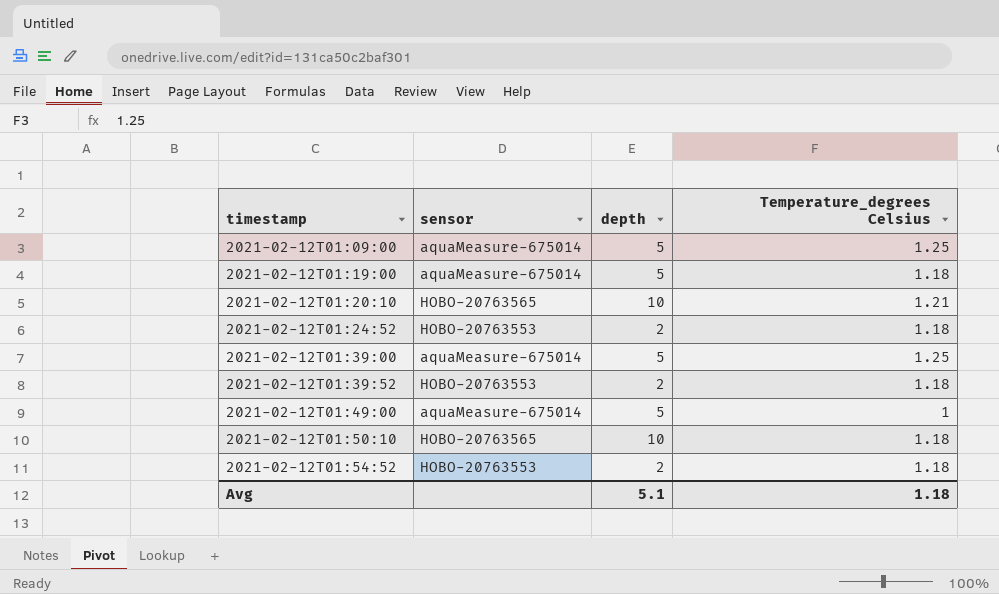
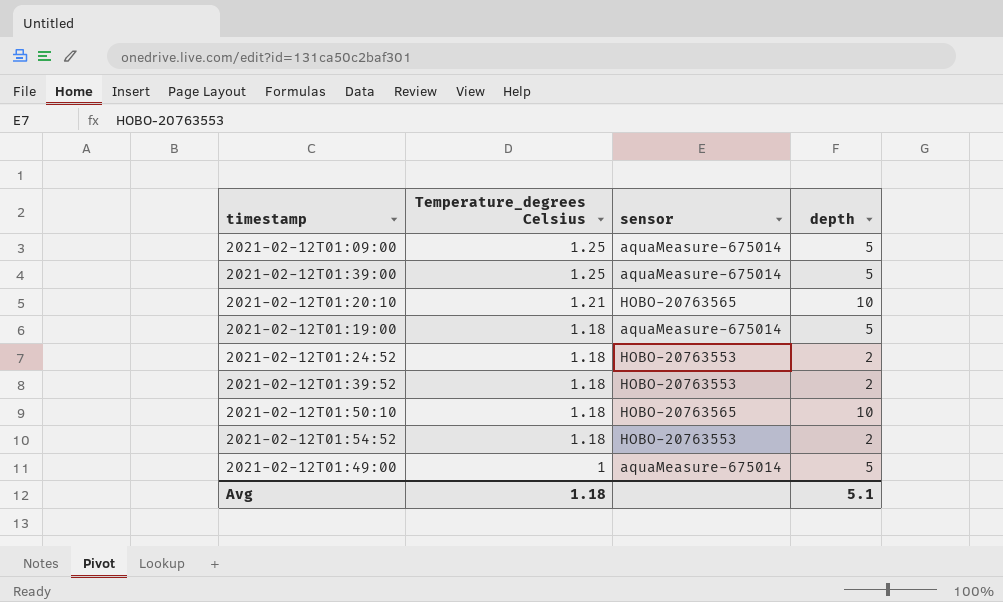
row order: timestamp ascending -> Temperature_degrees Celsius descending
column Temperature_degrees Celsius | position: 4 -> 2

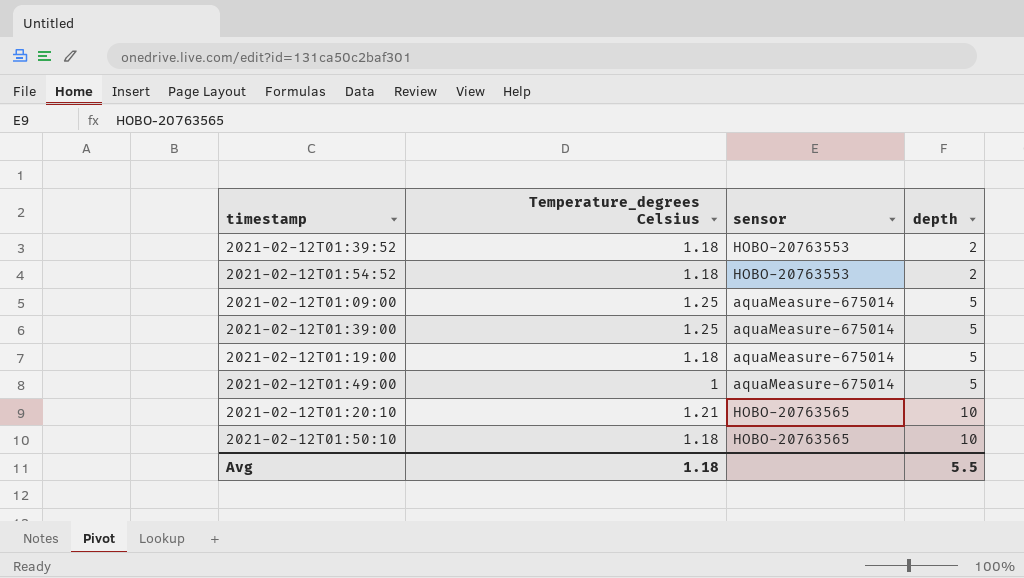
row order: Temperature_degrees Celsius descending -> depth ascending
row 2021-02-12T01:24:52: 1.18 | HOBO-20763553 | 2 -> none
Avg | depth: 5.1 -> 5.5

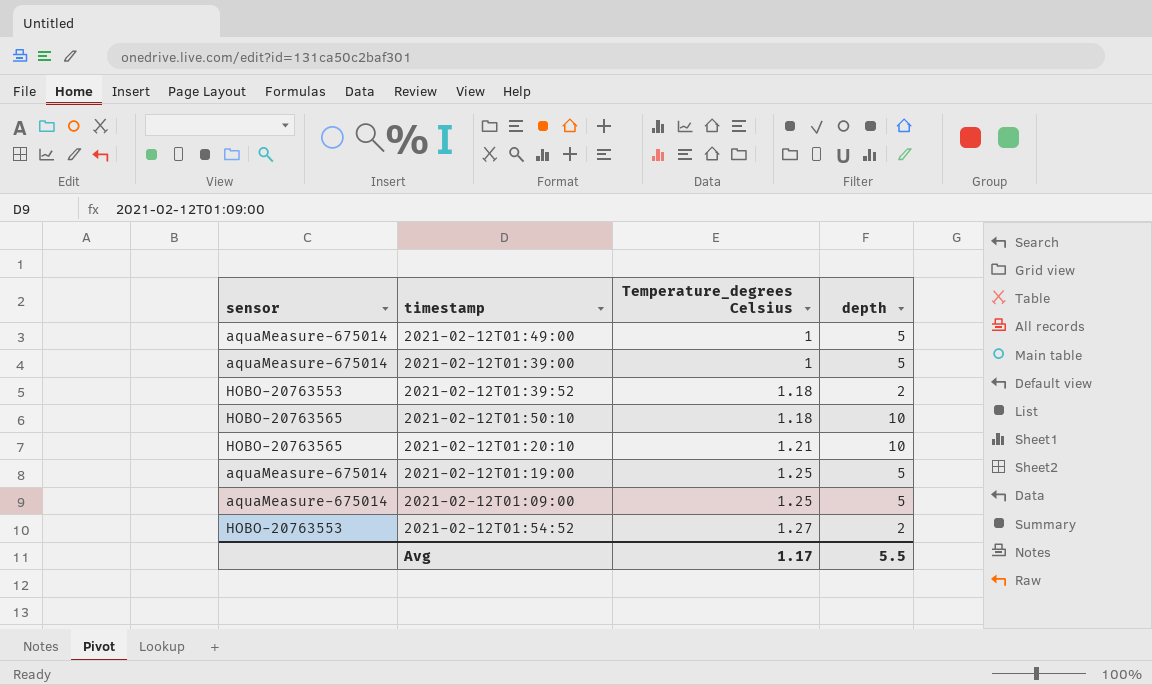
row order: depth ascending -> Temperature_degrees Celsius ascending
column sensor | position: 3 -> 1
2021-02-12T01:39:00 | Temperature_degrees Celsius: 1.25 -> 1
2021-02-12T01:19:00 | Temperature_degrees Celsius: 1.18 -> 1.25
2021-02-12T01:54:52 | Temperature_degrees Celsius: 1.18 -> 1.27
Avg | Temperature_degrees Celsius: 1.18 -> 1.17

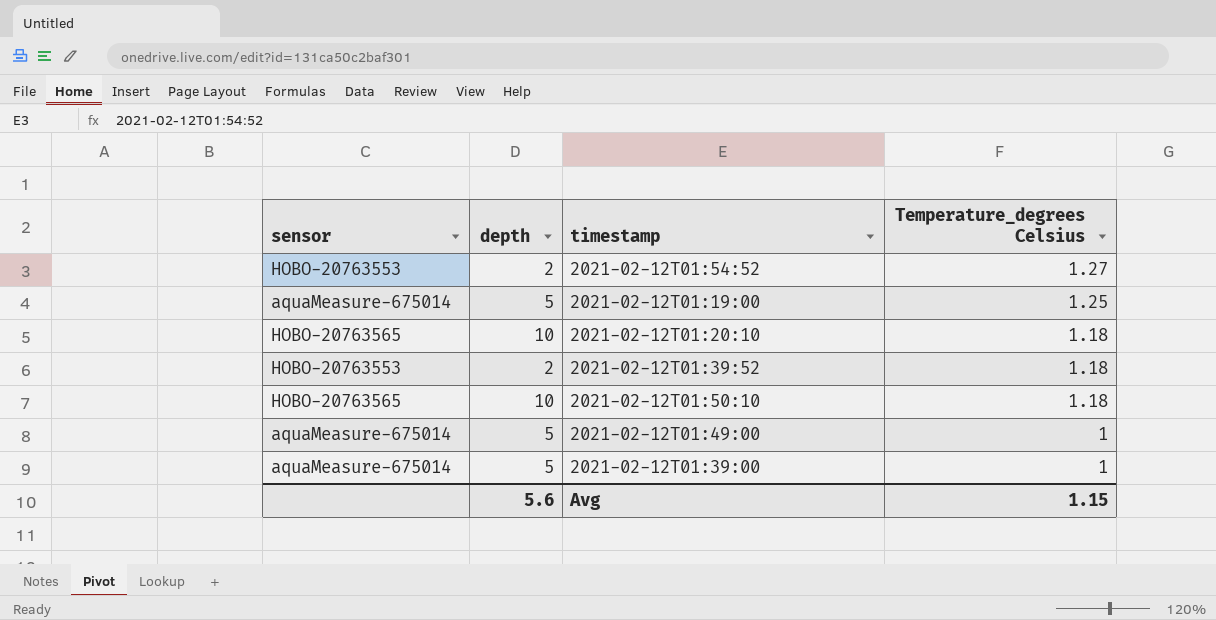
row order: Temperature_degrees Celsius ascending -> Temperature_degrees Celsius descending
column depth | position: 4 -> 2
row 2021-02-12T01:09:00: aquaMeasure-675014 | 1.25 | 5 -> none
2021-02-12T01:20:10 | Temperature_degrees Celsius: 1.21 -> 1.18
Avg | depth: 5.5 -> 5.6
Avg | Temperature_degrees Celsius: 1.17 -> 1.15

